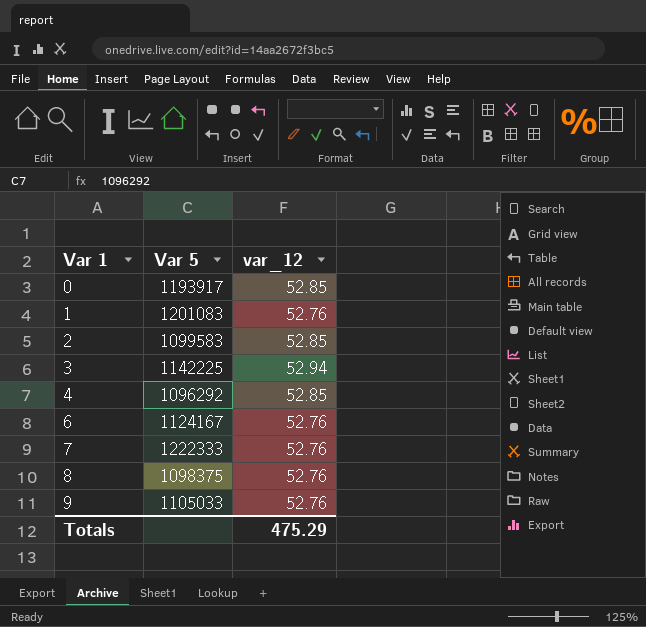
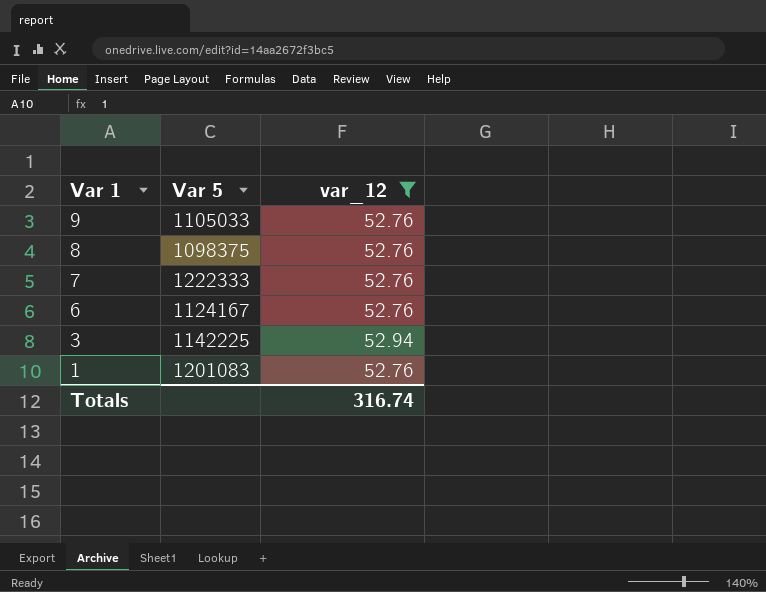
filter: none -> var_12 != 52.85
row order: Var 1 ascending -> Var 1 descending
Totals | var_12: 475.29 -> 316.74

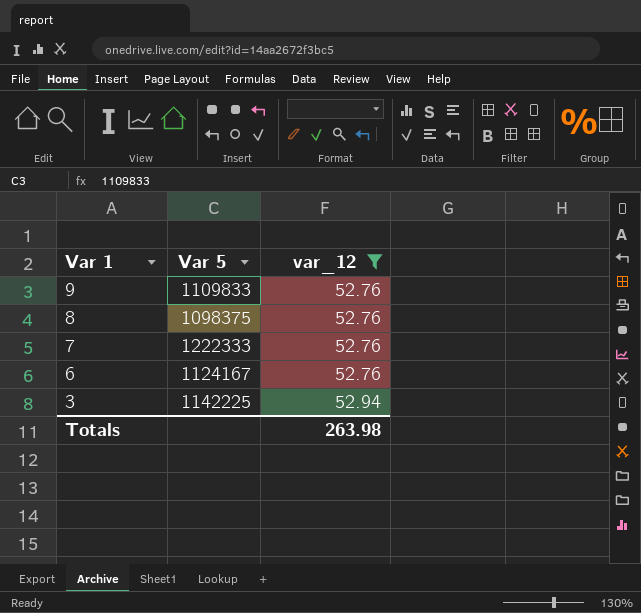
row 1: 1201083 | 52.76 -> none
9 | Var 5: 1105033 -> 1109833
Totals | var_12: 316.74 -> 263.98

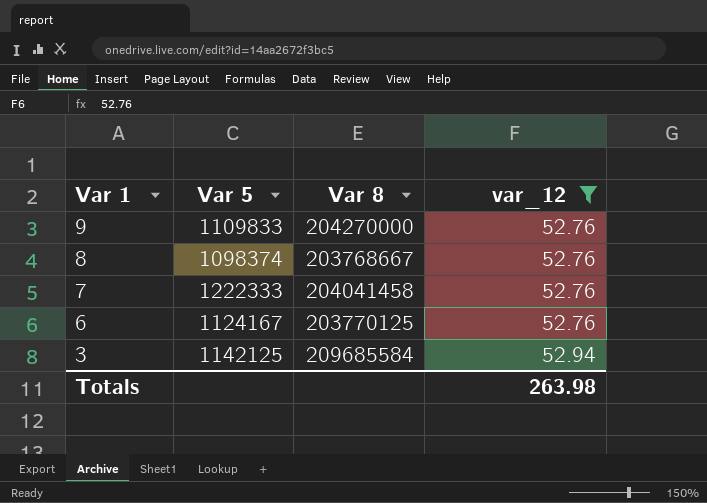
column Var 8 | position: none -> 3
8 | Var 5: 1098375 -> 1098374
3 | Var 5: 1142225 -> 1142125

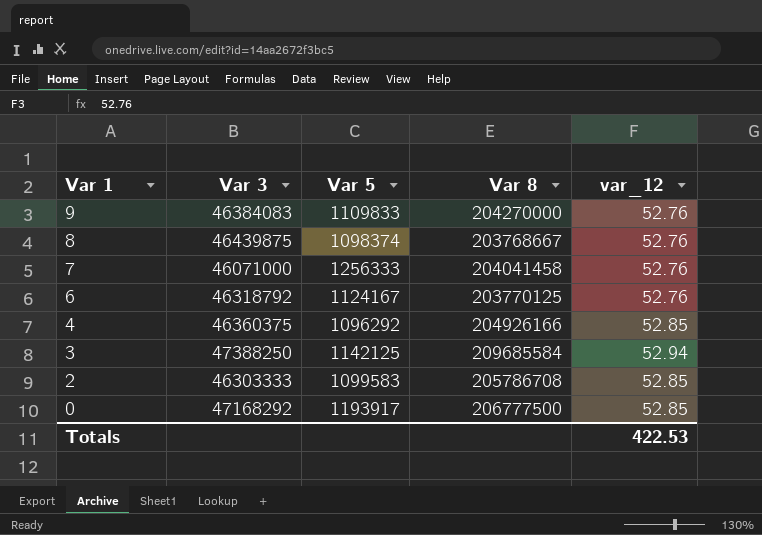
filter: var_12 != 52.85 -> none
column Var 3 | position: none -> 2
7 | Var 5: 1222333 -> 1256333
Totals | var_12: 263.98 -> 422.53

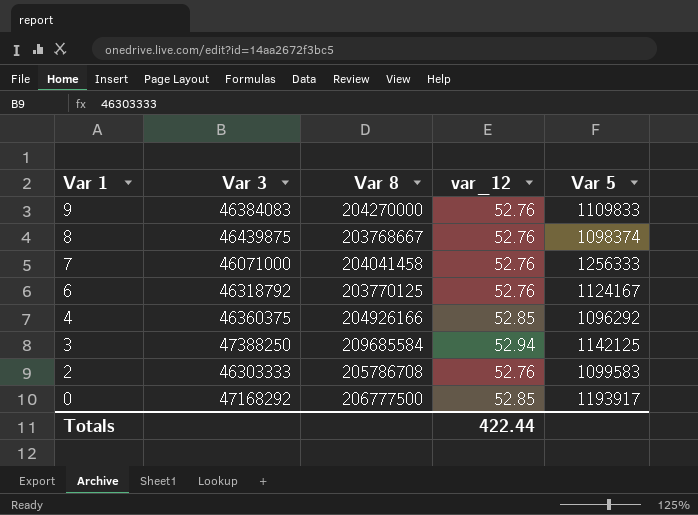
column Var 5 | position: 3 -> 5
2 | var_12: 52.85 -> 52.76
Totals | var_12: 422.53 -> 422.44

